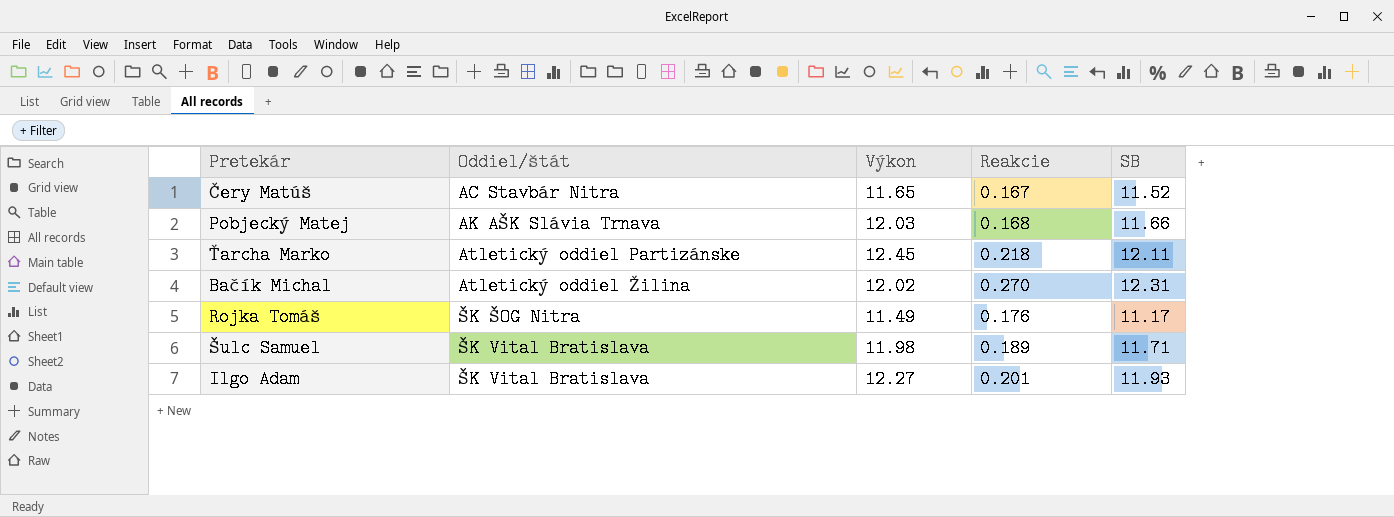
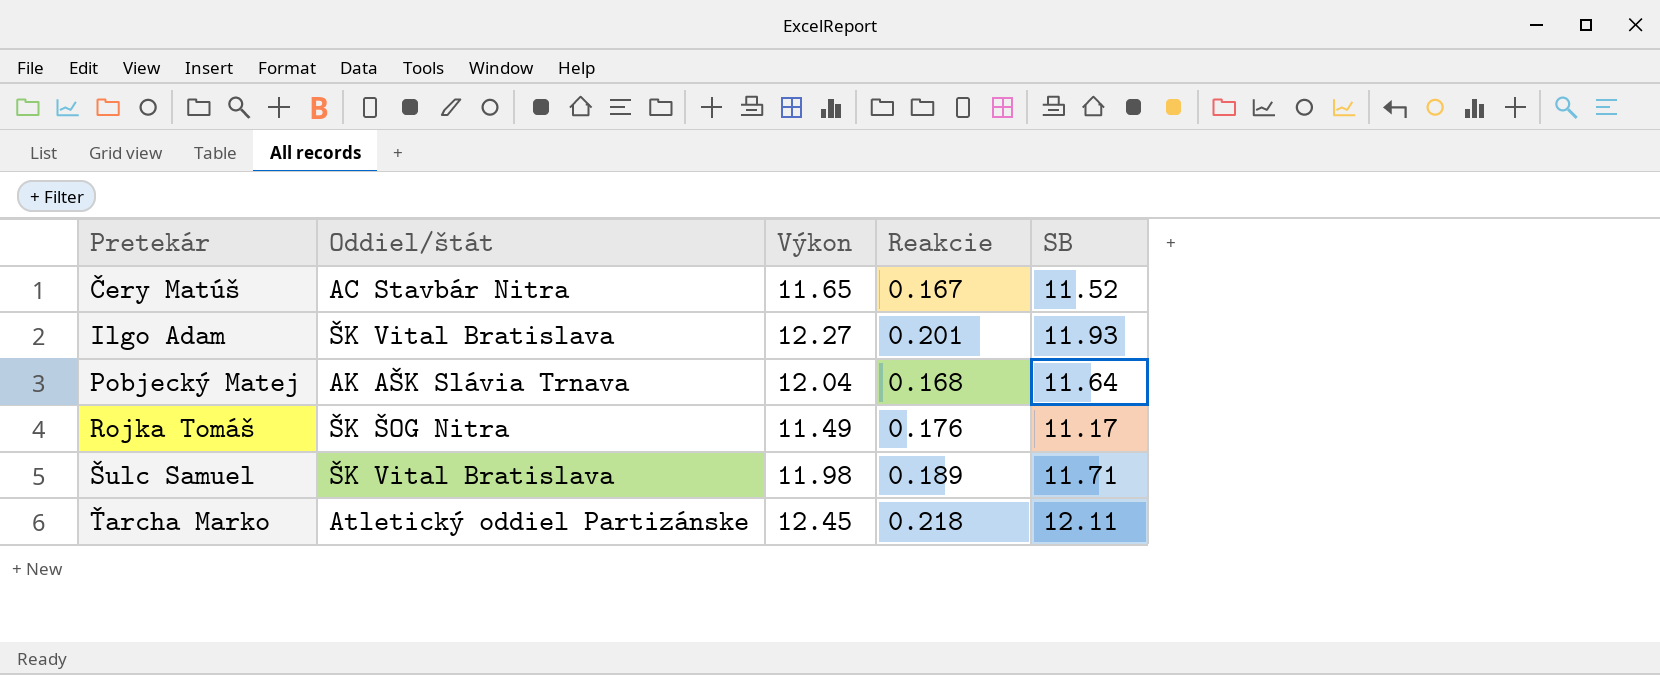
row order: Oddiel/štát ascending -> Pretekár ascending
row Bačík Michal: Atletický oddiel Žilina | 12.02 | 0.270 | 12.31 -> none
Pobjecký Matej | Výkon: 12.03 -> 12.04
Pobjecký Matej | SB: 11.66 -> 11.64

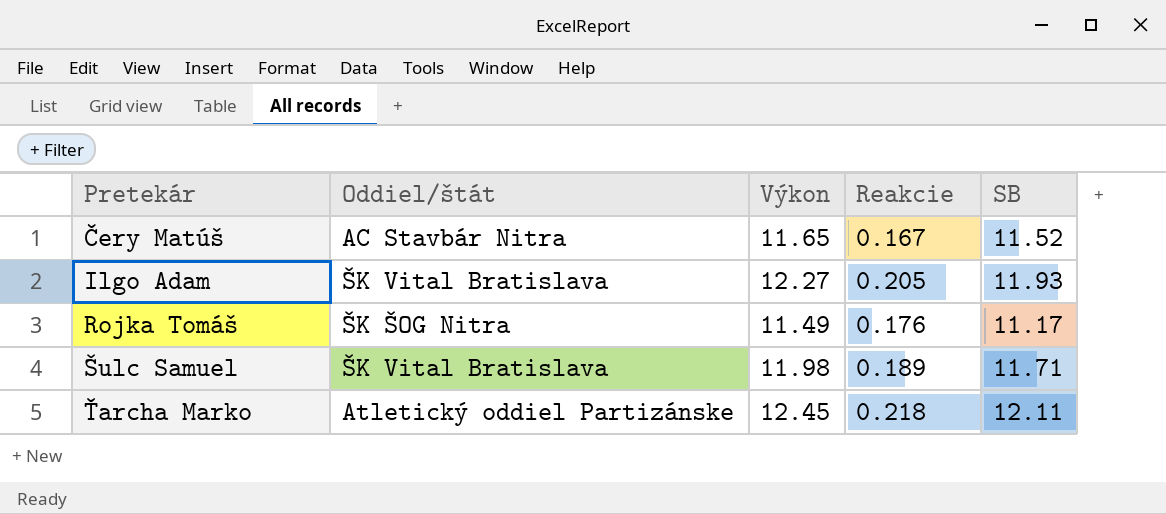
row Pobjecký Matej: AK AŠK Slávia Trnava | 12.04 | 0.168 | 11.64 -> none
Ilgo Adam | Reakcie: 0.201 -> 0.205

